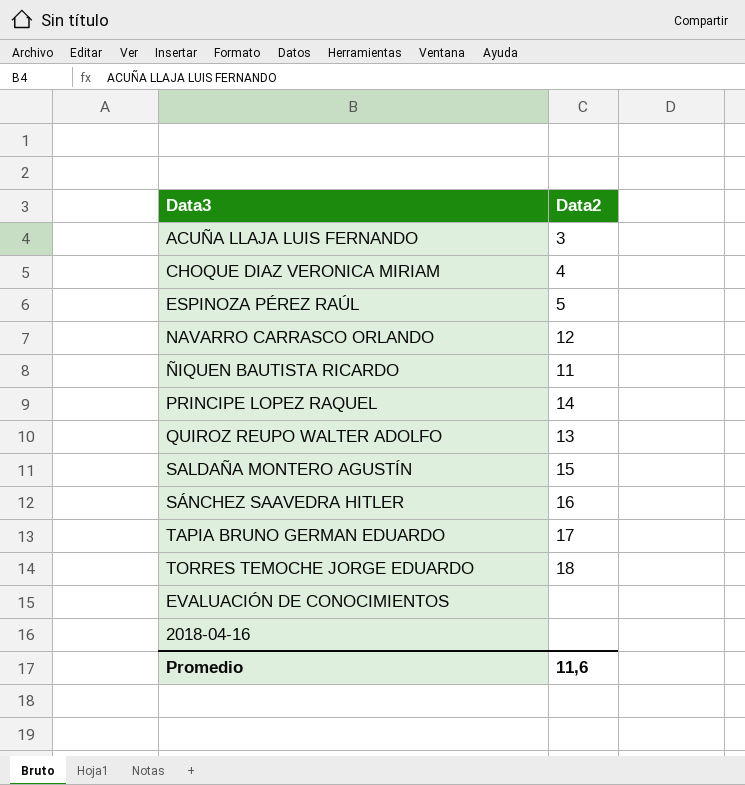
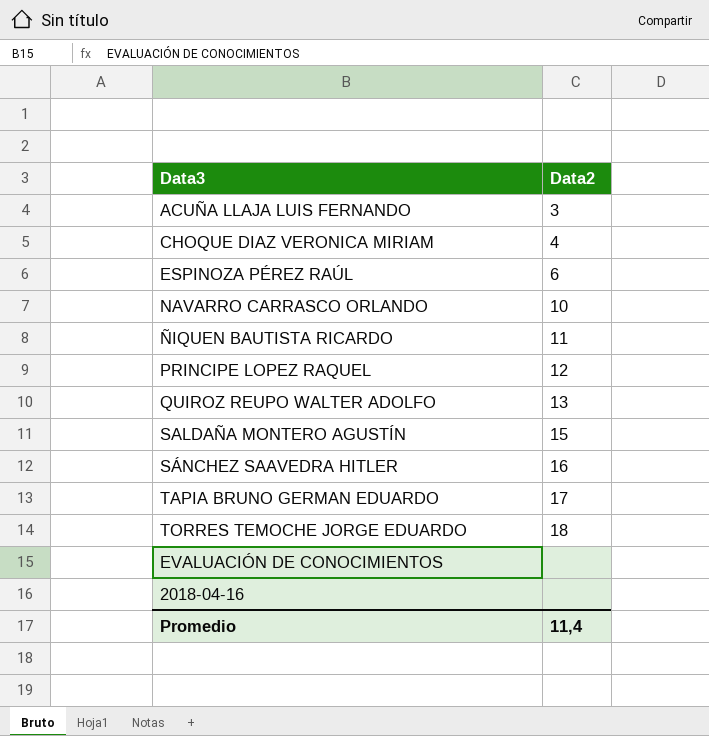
ESPINOZA PÉREZ RAÚL | Data2: 5 -> 6
NAVARRO CARRASCO ORLANDO | Data2: 12 -> 10
PRINCIPE LOPEZ RAQUEL | Data2: 14 -> 12
Promedio | Data2: 11,6 -> 11,4

